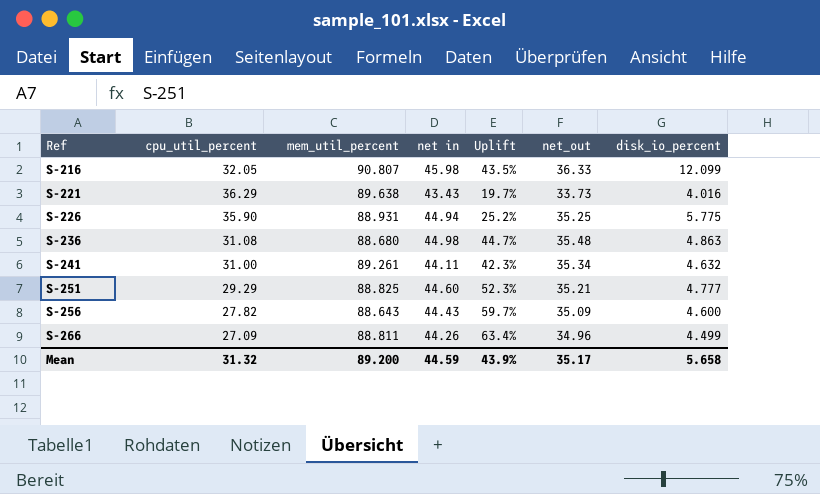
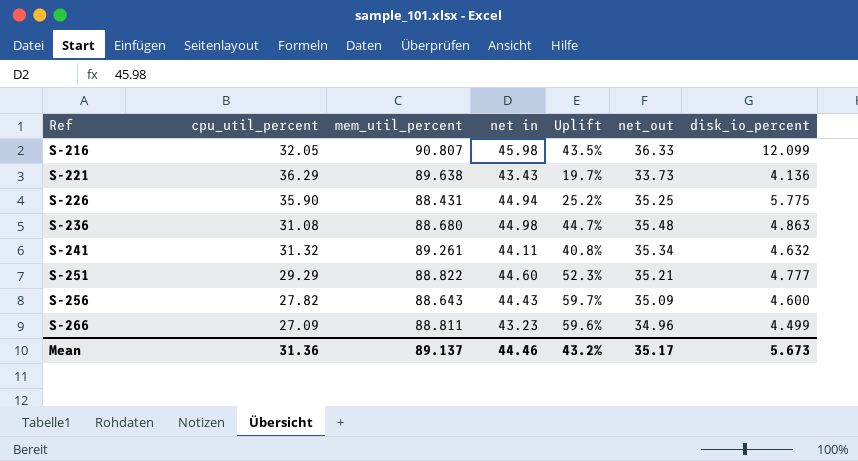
S-221 | disk_io_percent: 4.016 -> 4.136
S-226 | mem_util_percent: 88.931 -> 88.431
S-241 | cpu_util_percent: 31.00 -> 31.32
S-241 | Uplift: 42.3% -> 40.8%
S-251 | mem_util_percent: 88.825 -> 88.822
S-266 | net in: 44.26 -> 43.23
S-266 | Uplift: 63.4% -> 59.6%
Mean | cpu_util_percent: 31.32 -> 31.36
Mean | mem_util_percent: 89.200 -> 89.137
Mean | net in: 44.59 -> 44.46
Mean | Uplift: 43.9% -> 43.2%
Mean | disk_io_percent: 5.658 -> 5.673

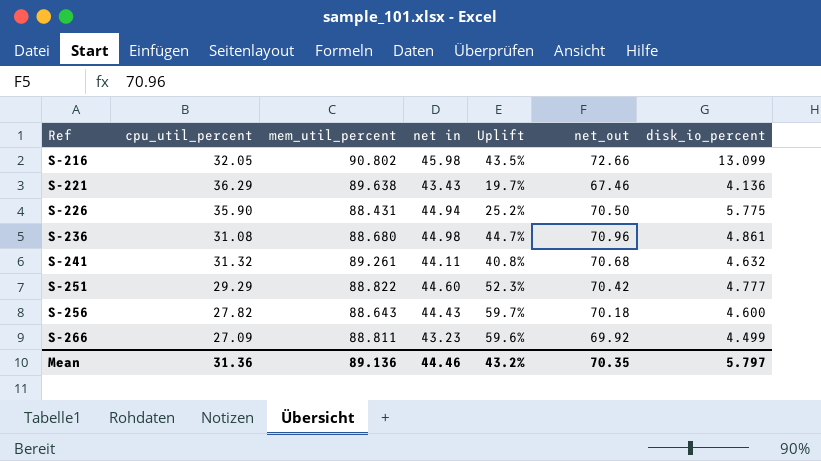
S-216 | mem_util_percent: 90.807 -> 90.802
S-216 | net_out: 36.33 -> 72.66
S-216 | disk_io_percent: 12.099 -> 13.099
S-221 | net_out: 33.73 -> 67.46
S-226 | net_out: 35.25 -> 70.50
S-236 | net_out: 35.48 -> 70.96
S-236 | disk_io_percent: 4.863 -> 4.861
S-241 | net_out: 35.34 -> 70.68
S-251 | net_out: 35.21 -> 70.42
S-256 | net_out: 35.09 -> 70.18
S-266 | net_out: 34.96 -> 69.92
Mean | mem_util_percent: 89.137 -> 89.136
Mean | net_out: 35.17 -> 70.35
Mean | disk_io_percent: 5.673 -> 5.797

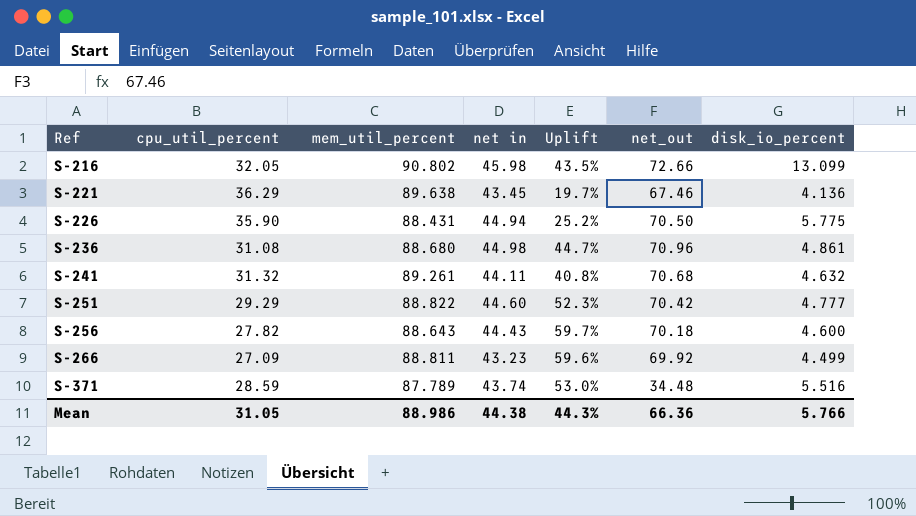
S-221 | net in: 43.43 -> 43.45
row S-371: none -> 28.59 | 87.789 | 43.74 | 53.0% | 34.48 | 5.516
Mean | cpu_util_percent: 31.36 -> 31.05
Mean | mem_util_percent: 89.136 -> 88.986
Mean | net in: 44.46 -> 44.38
Mean | Uplift: 43.2% -> 44.3%
Mean | net_out: 70.35 -> 66.36
Mean | disk_io_percent: 5.797 -> 5.766

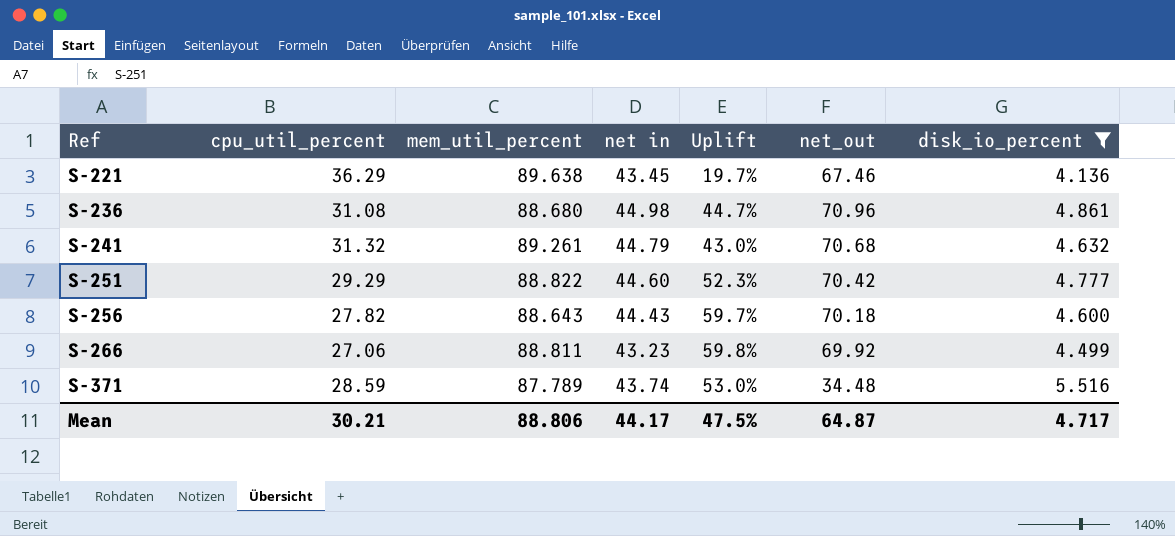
filter: none -> disk_io_percent <= 5.516
S-241 | net in: 44.11 -> 44.79
S-241 | Uplift: 40.8% -> 43.0%
S-266 | cpu_util_percent: 27.09 -> 27.06
S-266 | Uplift: 59.6% -> 59.8%
Mean | cpu_util_percent: 31.05 -> 30.21
Mean | mem_util_percent: 88.986 -> 88.806
Mean | net in: 44.38 -> 44.17
Mean | Uplift: 44.3% -> 47.5%
Mean | net_out: 66.36 -> 64.87
Mean | disk_io_percent: 5.766 -> 4.717

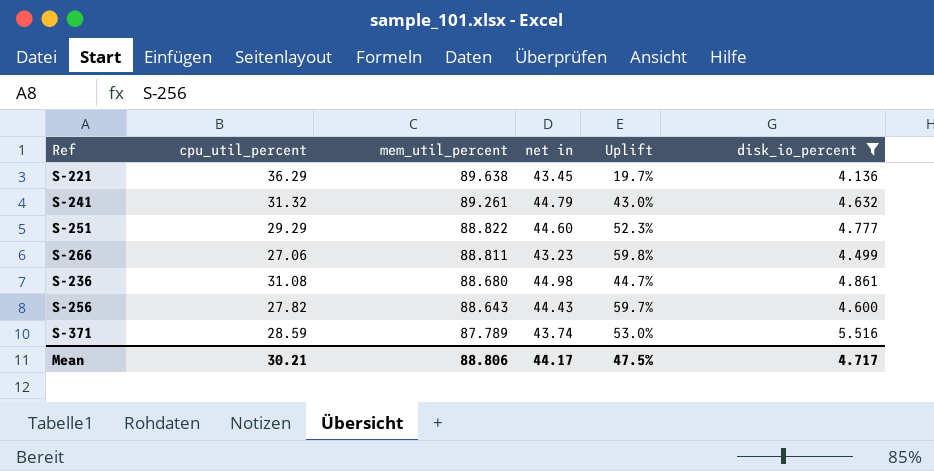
row order: Ref ascending -> mem_util_percent descending
column net_out | position: 6 -> none

